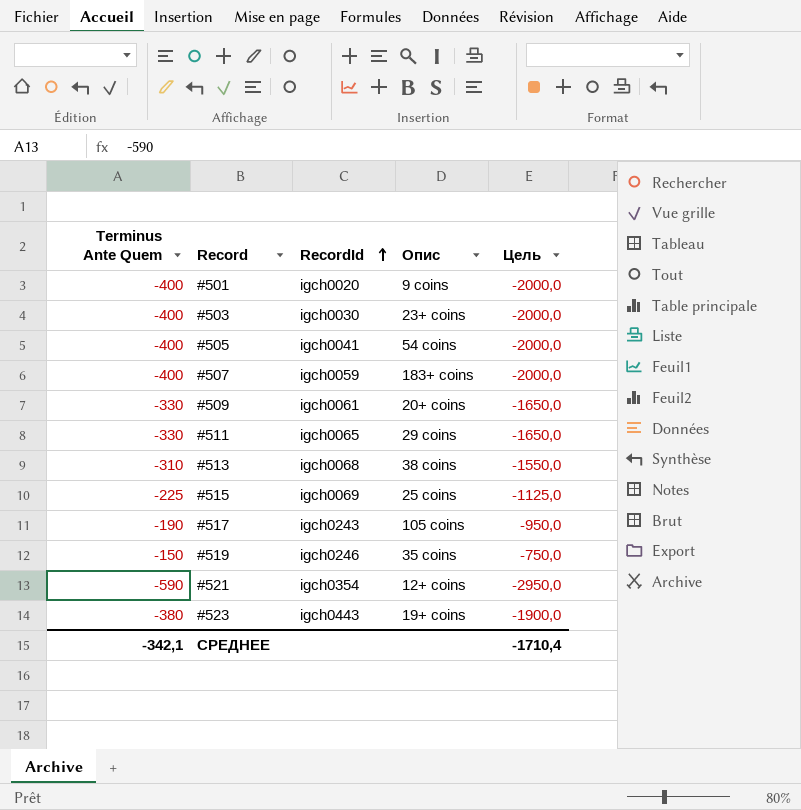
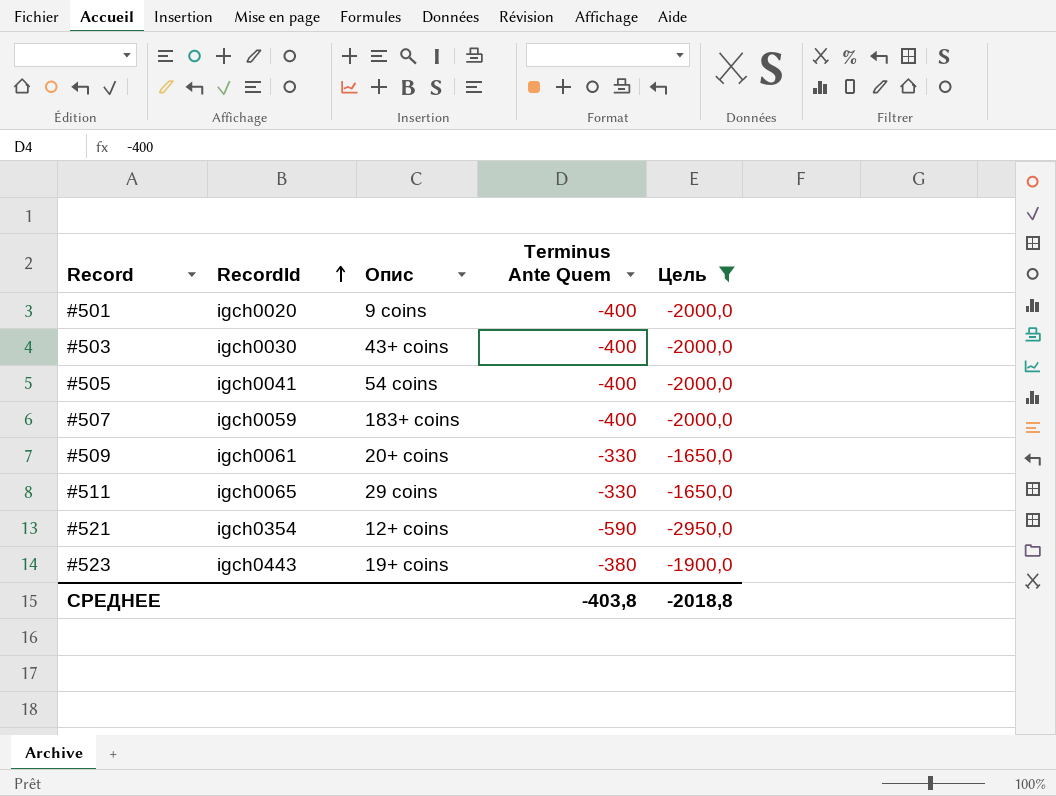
filter: none -> Цель <= -1650,0
column Terminus Ante Quem | position: 1 -> 4
#503 | Опис: 23+ coins -> 43+ coins
СРЕДНЕЕ | Terminus Ante Quem: -342,1 -> -403,8
СРЕДНЕЕ | Цель: -1710,4 -> -2018,8

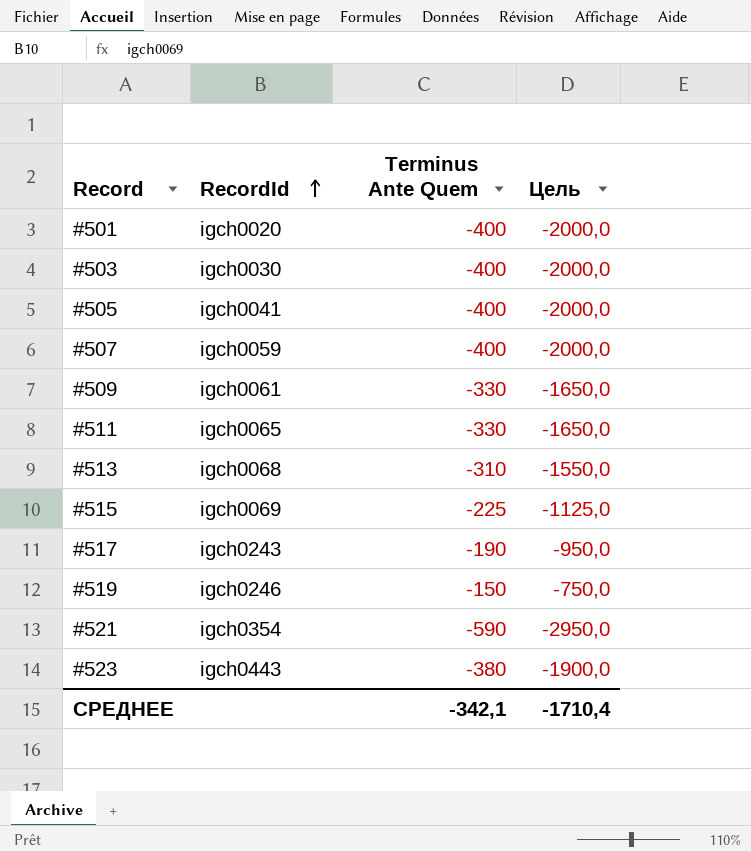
filter: Цель <= -1650,0 -> none
column Опис | position: 3 -> none
СРЕДНЕЕ | Terminus Ante Quem: -403,8 -> -342,1
СРЕДНЕЕ | Цель: -2018,8 -> -1710,4

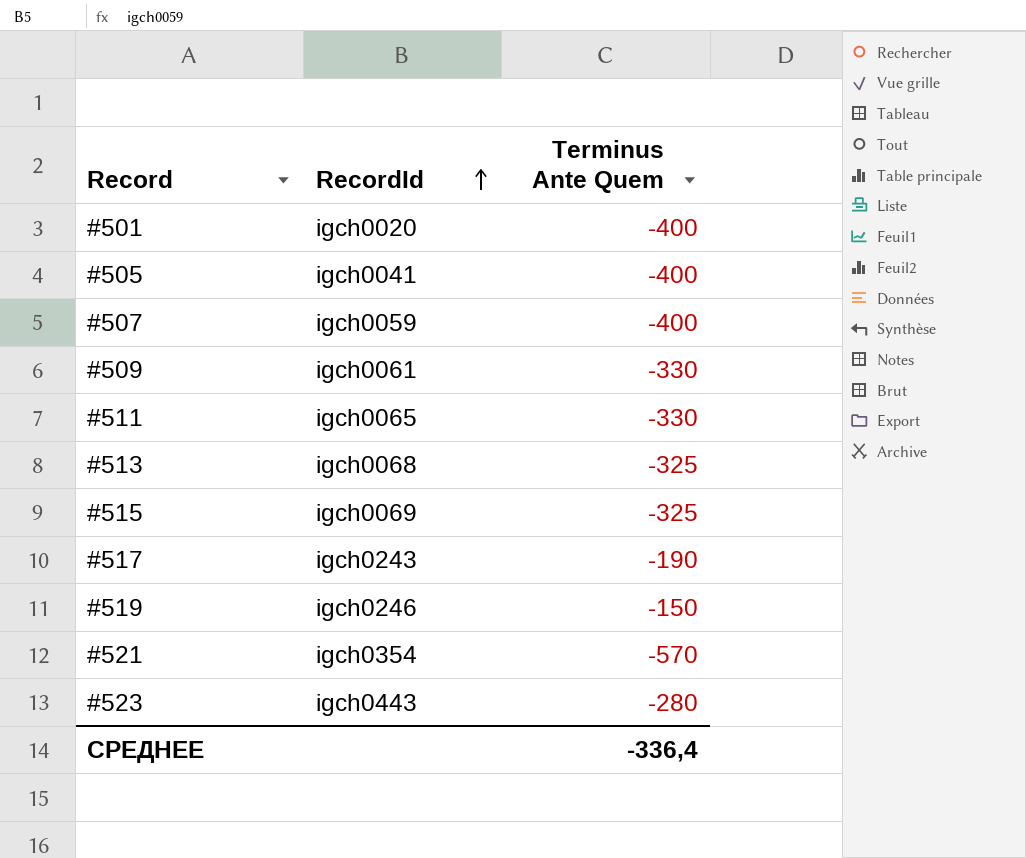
column Цель | formula: [Terminus Ante Quem] * 5 -> none
row #503: igch0030 | -400 | -2000,0 -> none
#513 | Terminus Ante Quem: -310 -> -325
#515 | Terminus Ante Quem: -225 -> -325
#521 | Terminus Ante Quem: -590 -> -570
#523 | Terminus Ante Quem: -380 -> -280
СРЕДНЕЕ | Terminus Ante Quem: -342,1 -> -336,4

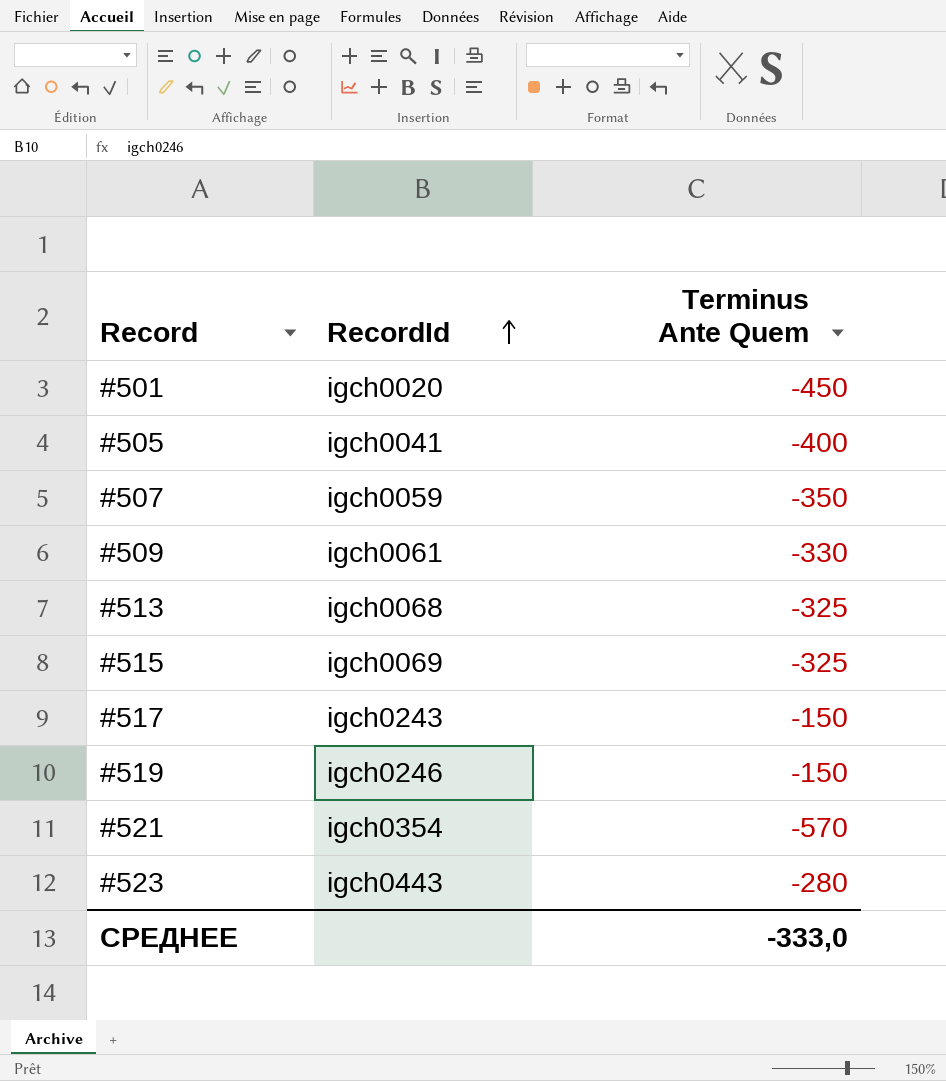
row #511: igch0065 | -330 -> none
#501 | Terminus Ante Quem: -400 -> -450
#507 | Terminus Ante Quem: -400 -> -350
#517 | Terminus Ante Quem: -190 -> -150
СРЕДНЕЕ | Terminus Ante Quem: -336,4 -> -333,0

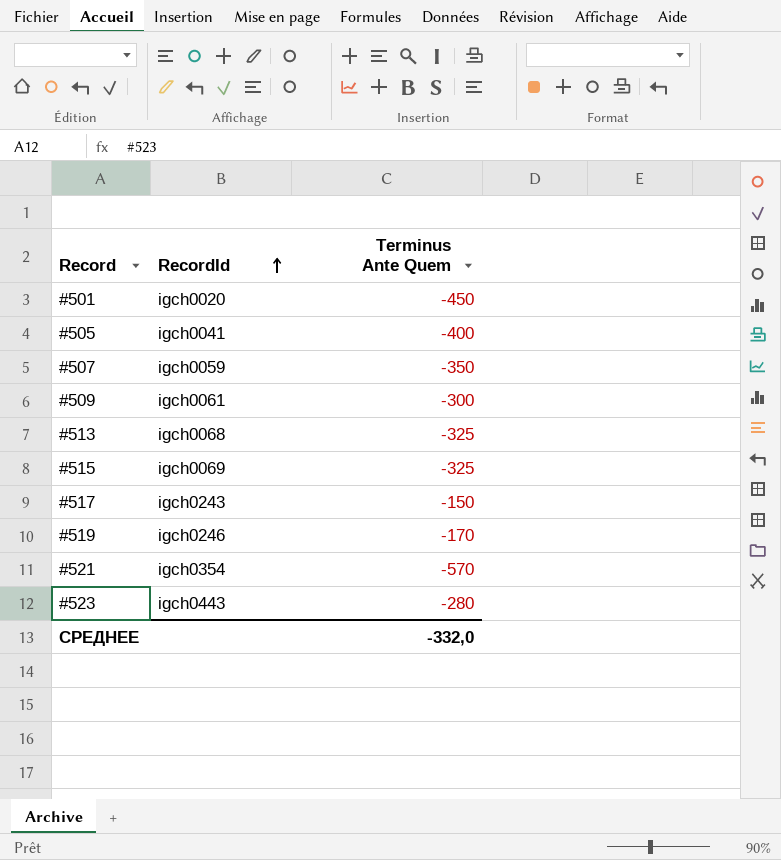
#509 | Terminus Ante Quem: -330 -> -300
#519 | Terminus Ante Quem: -150 -> -170
СРЕДНЕЕ | Terminus Ante Quem: -333,0 -> -332,0

